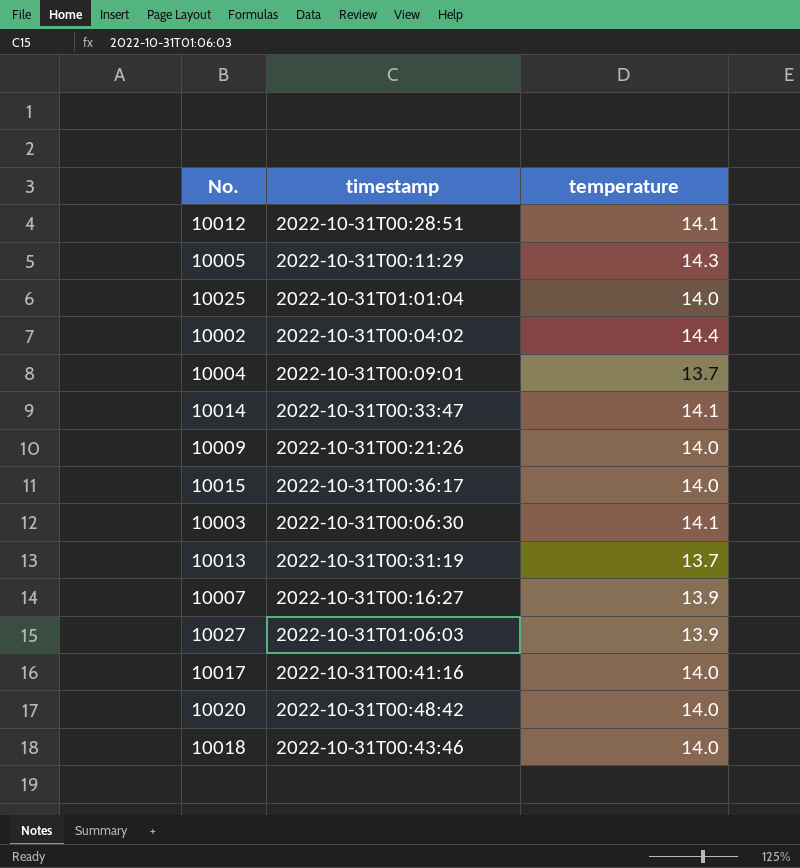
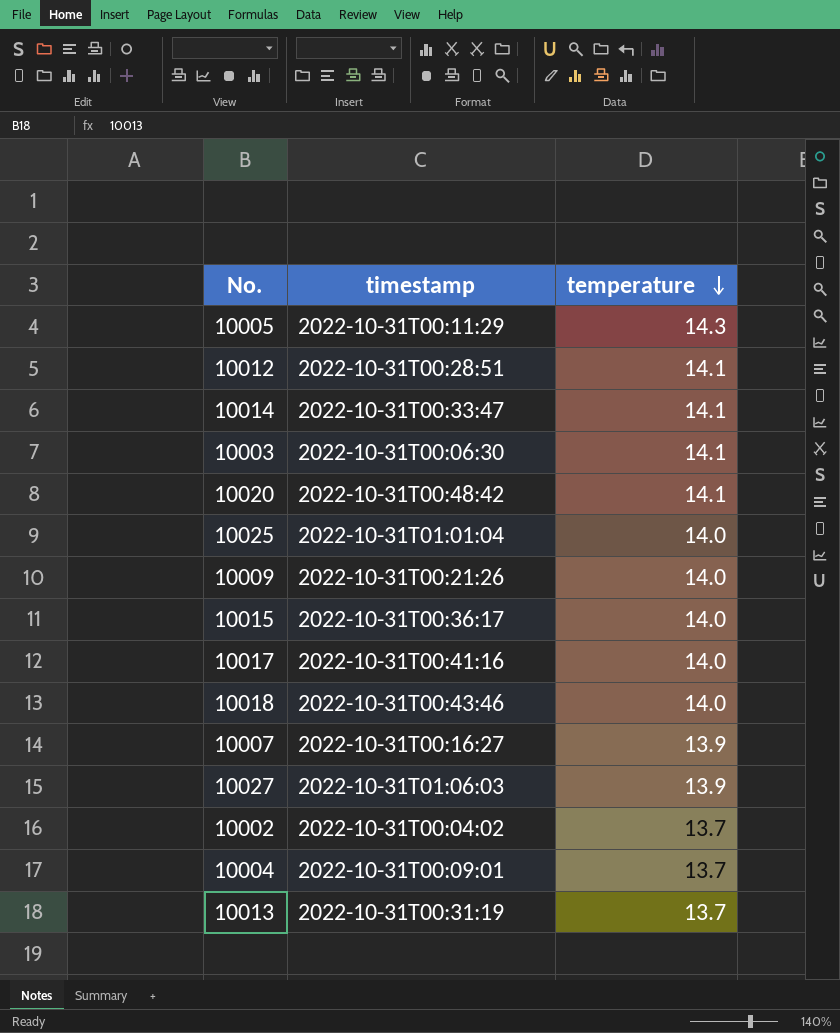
row order: none -> temperature descending
10020 | temperature: 14.0 -> 14.1
10002 | temperature: 14.4 -> 13.7

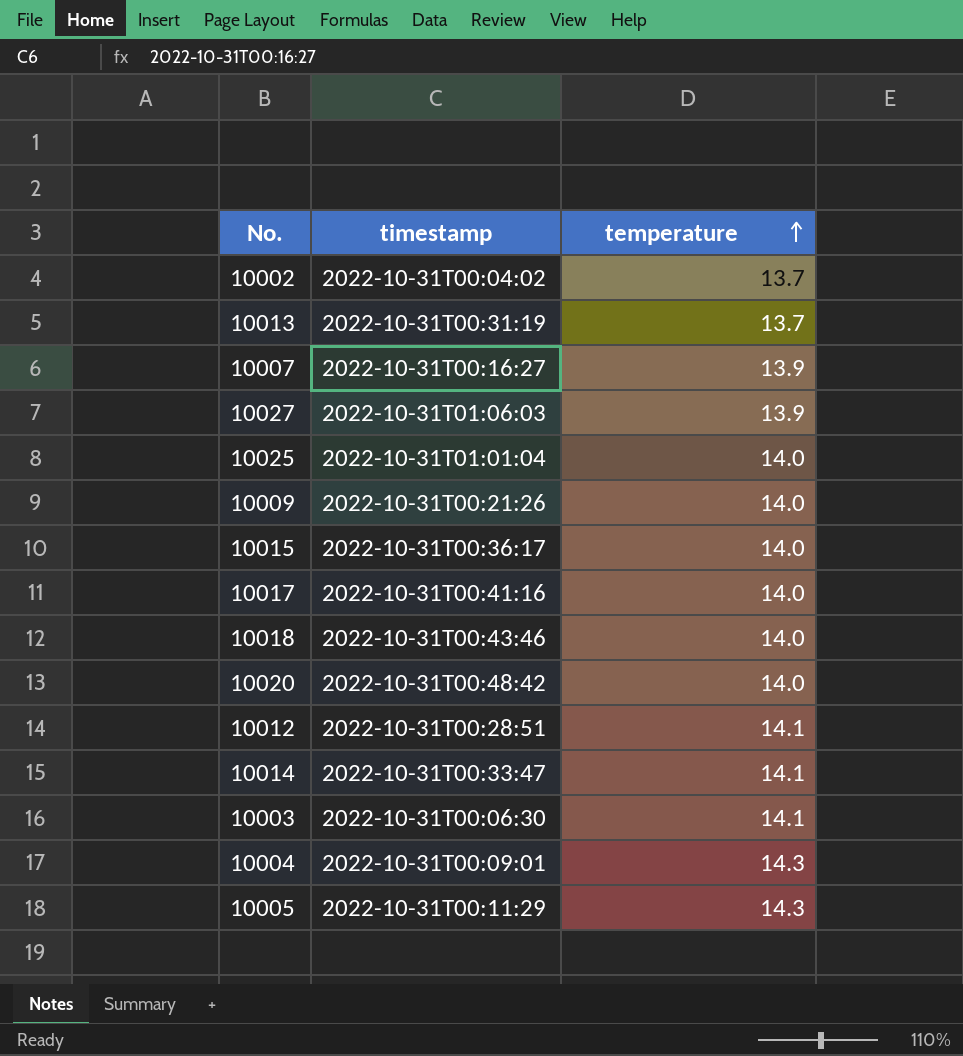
row order: temperature descending -> temperature ascending
10020 | temperature: 14.1 -> 14.0
10004 | temperature: 13.7 -> 14.3

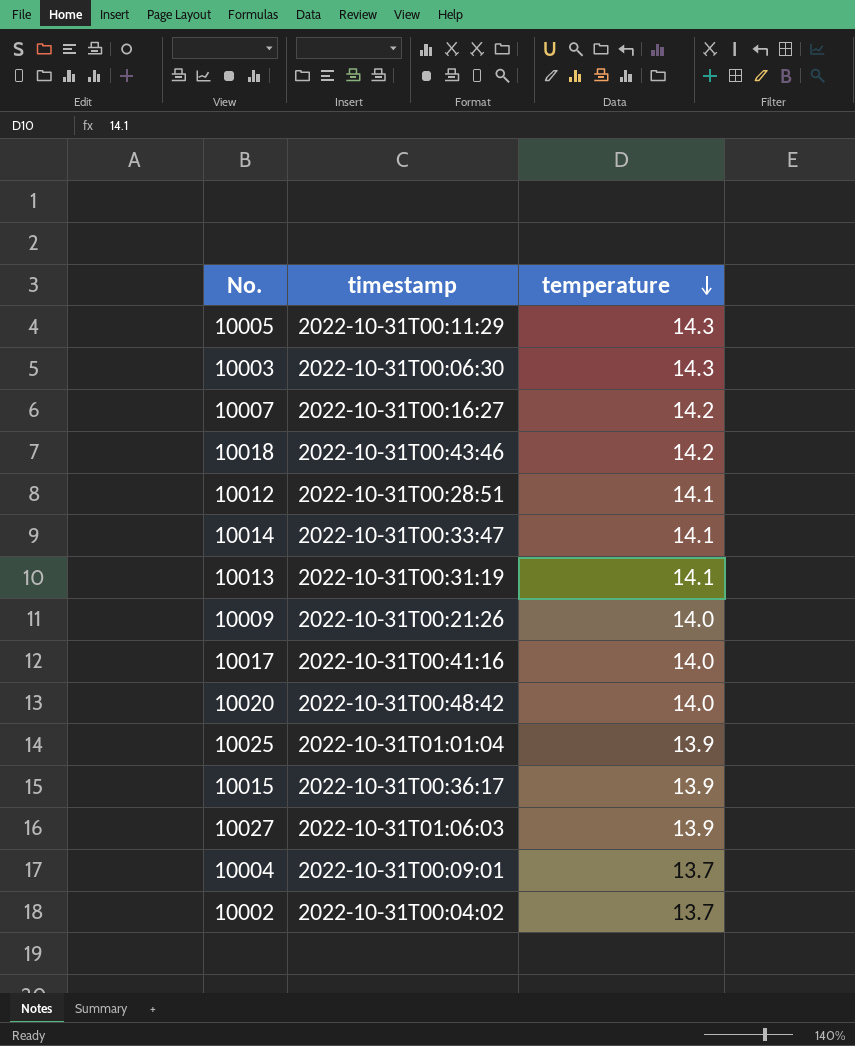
row order: temperature ascending -> temperature descending
10003 | temperature: 14.1 -> 14.3
10007 | temperature: 13.9 -> 14.2
10018 | temperature: 14.0 -> 14.2
10013 | temperature: 13.7 -> 14.1
10025 | temperature: 14.0 -> 13.9
10015 | temperature: 14.0 -> 13.9
10004 | temperature: 14.3 -> 13.7

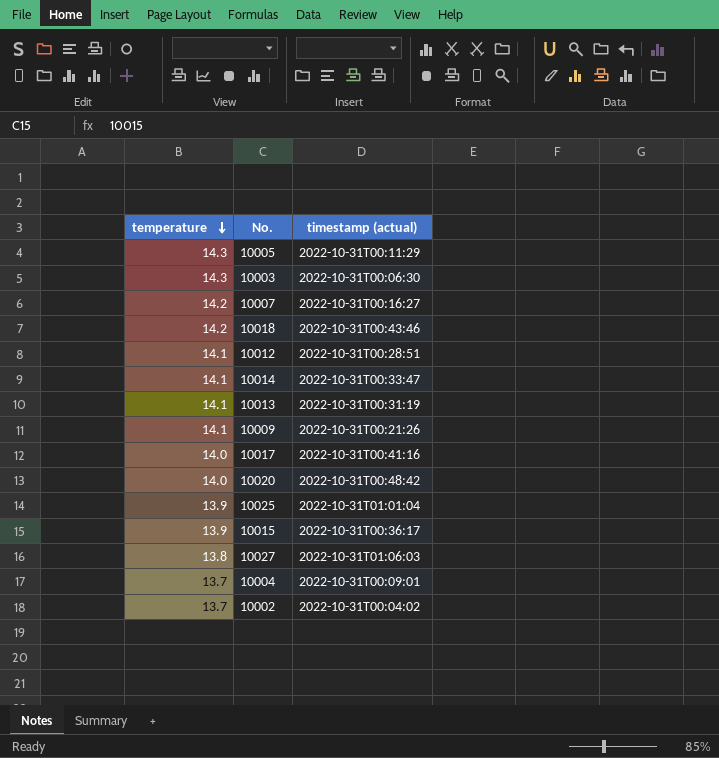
column temperature | position: 3 -> 1
column name: timestamp -> timestamp (actual)
10009 | temperature: 14.0 -> 14.1
10027 | temperature: 13.9 -> 13.8

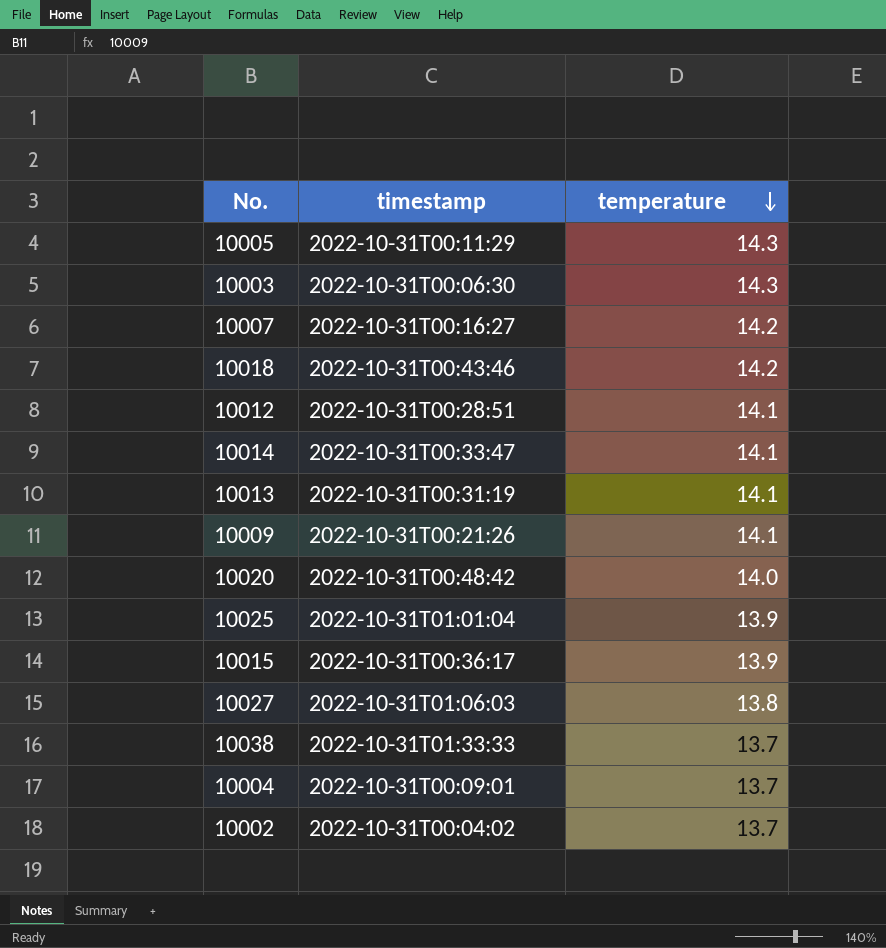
column name: timestamp (actual) -> timestamp
column temperature | position: 1 -> 3
row 10017: 14.0 | 2022-10-31T00:41:16 -> none
row 10038: none -> 2022-10-31T01:33:33 | 13.7

